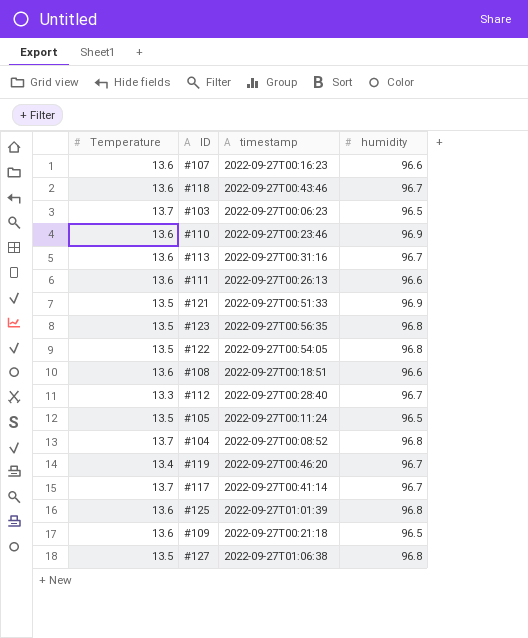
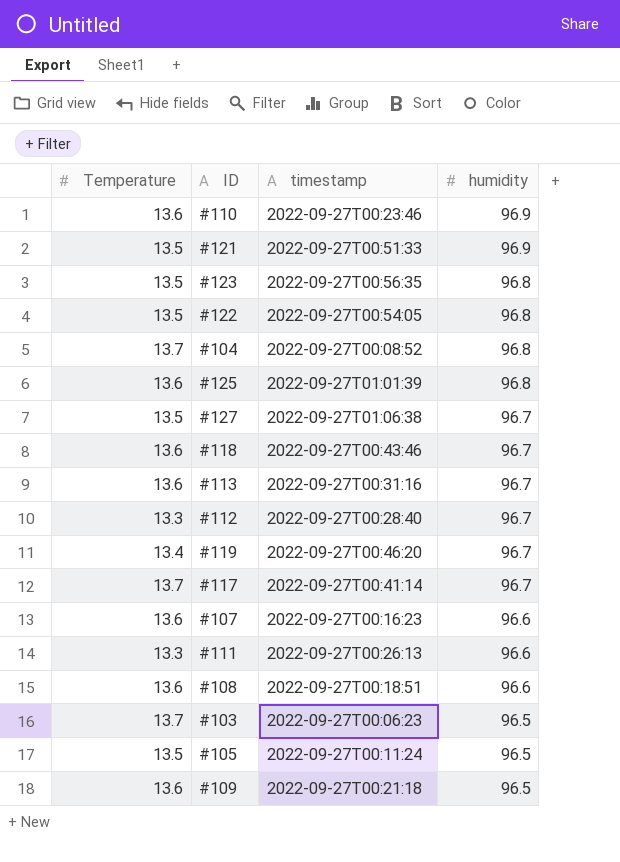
row order: none -> humidity descending
#127 | humidity: 96.8 -> 96.7
#111 | Temperature: 13.6 -> 13.3

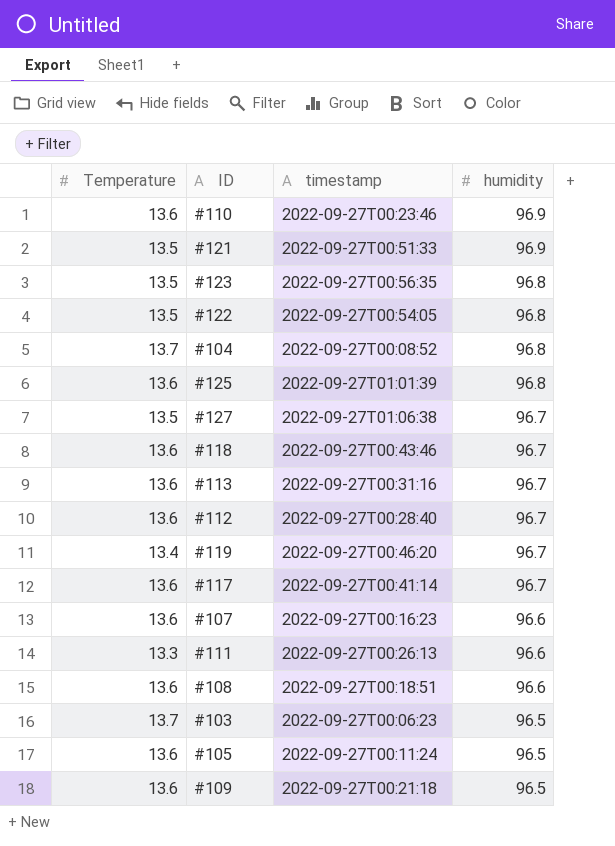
#112 | Temperature: 13.3 -> 13.6
#117 | Temperature: 13.7 -> 13.6
#105 | Temperature: 13.5 -> 13.6

